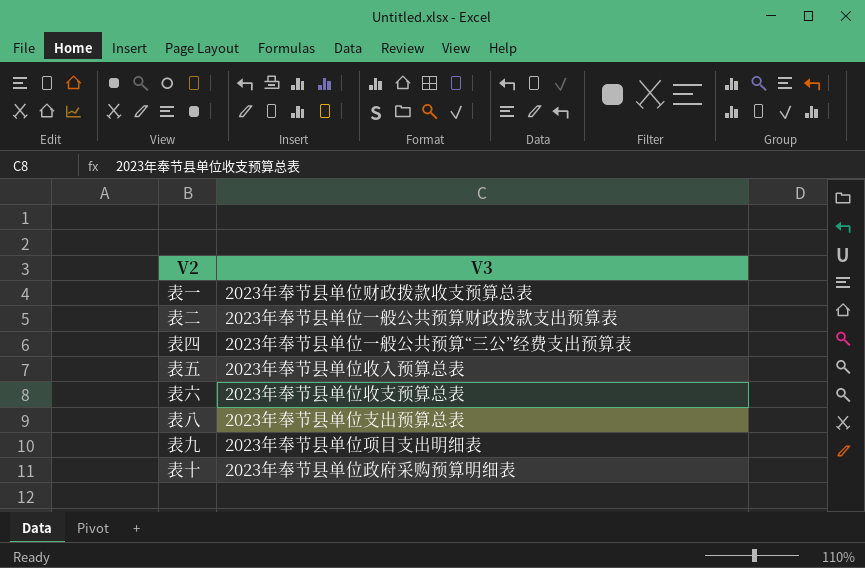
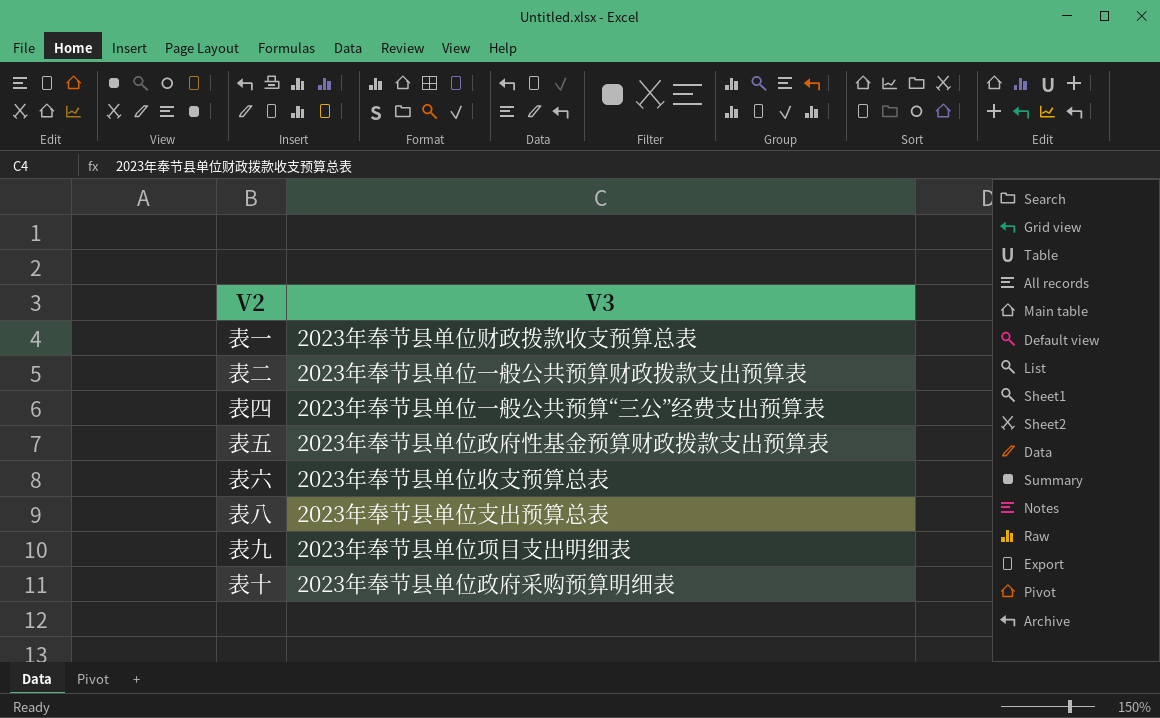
表五 | V3: 2023年奉节县单位收入预算总表 -> 2023年奉节县单位政府性基金预算财政拨款支出预算表

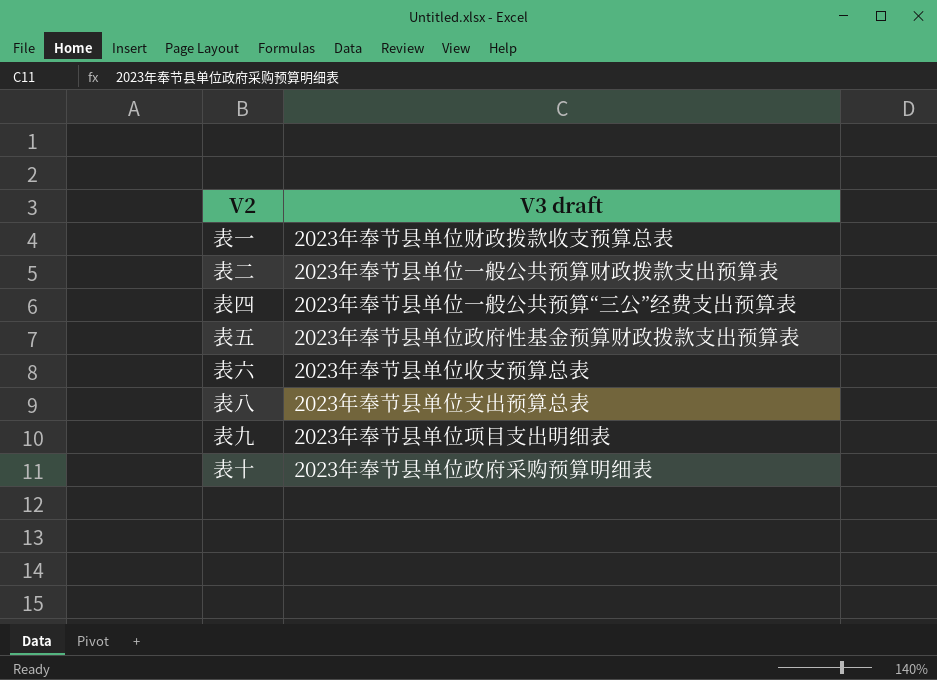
column name: V3 -> V3 draft

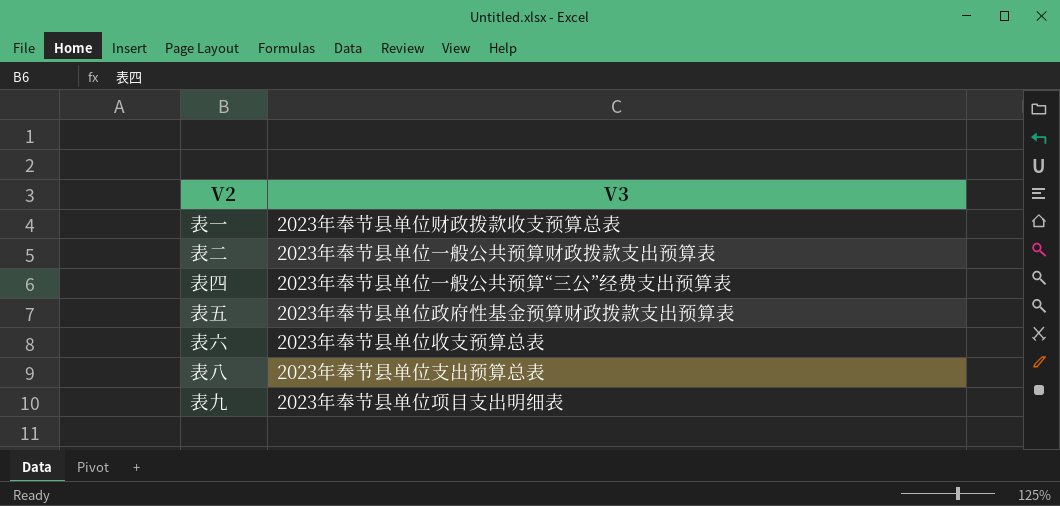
column name: V3 draft -> V3
row 表十: 2023年奉节县单位政府采购预算明细表 -> none

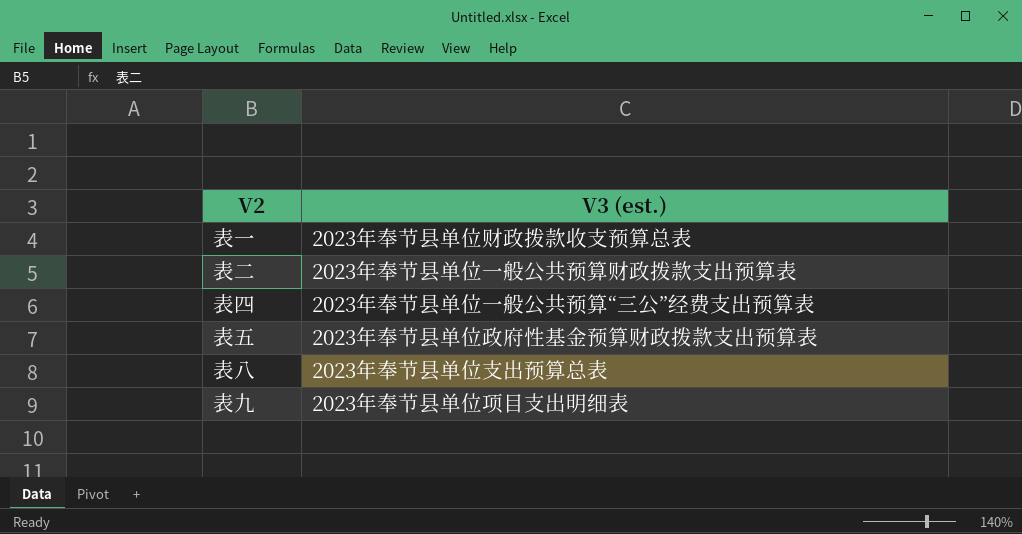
column name: V3 -> V3 (est.)
row 表六: 2023年奉节县单位收支预算总表 -> none

